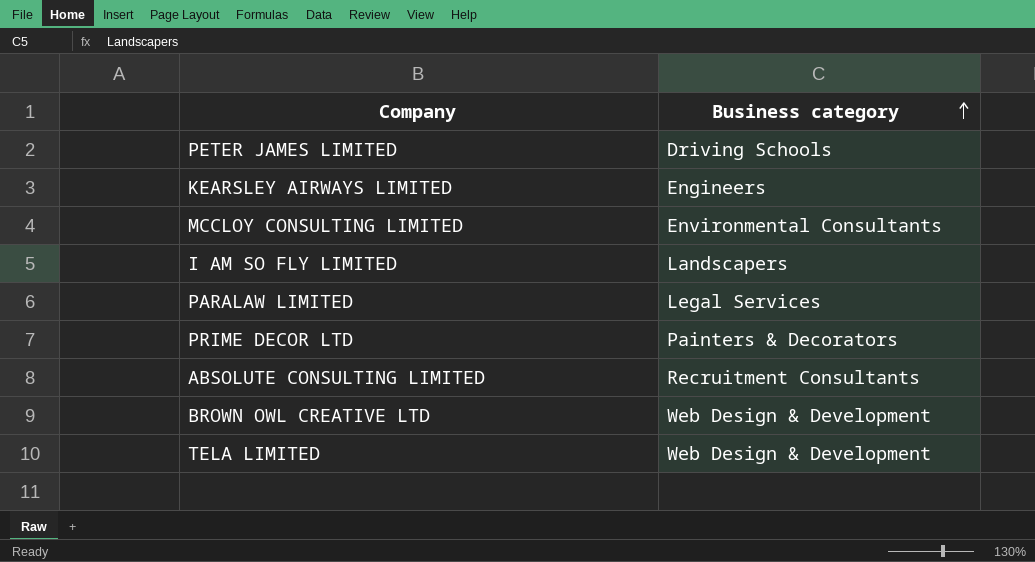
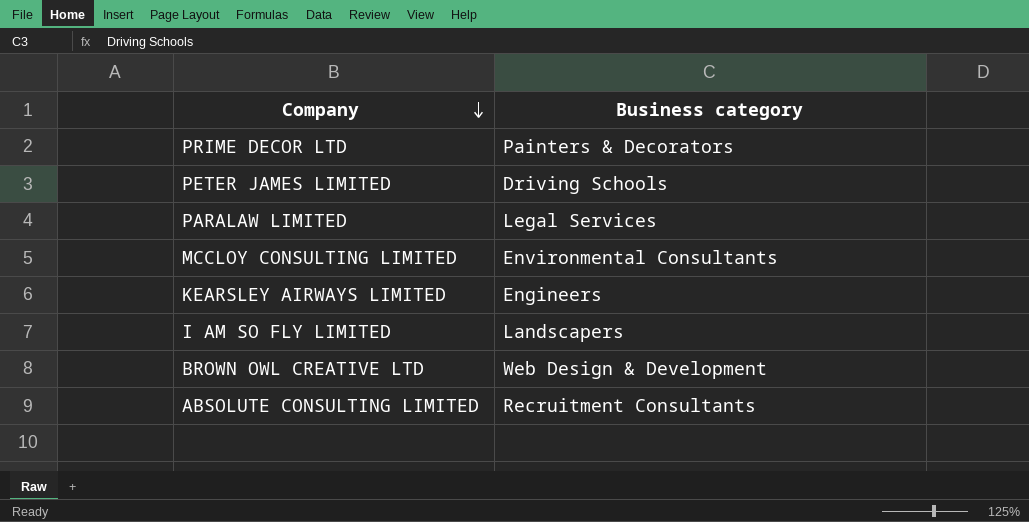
row order: Business category ascending -> Company descending
row TELA LIMITED: Web Design & Development -> none

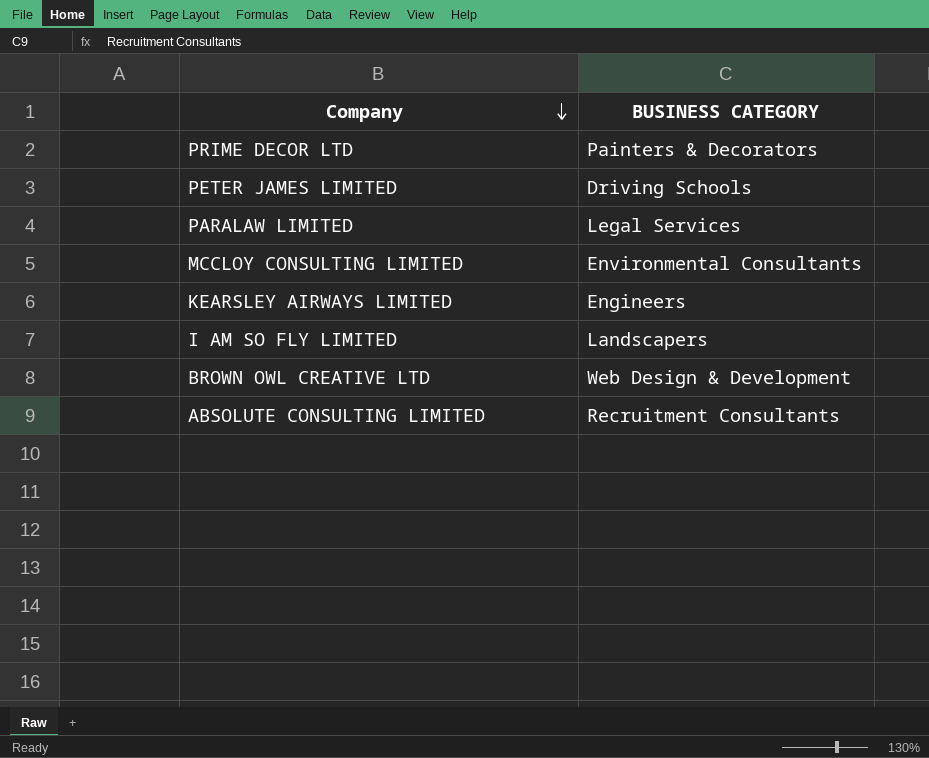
column name: Business category -> BUSINESS CATEGORY

